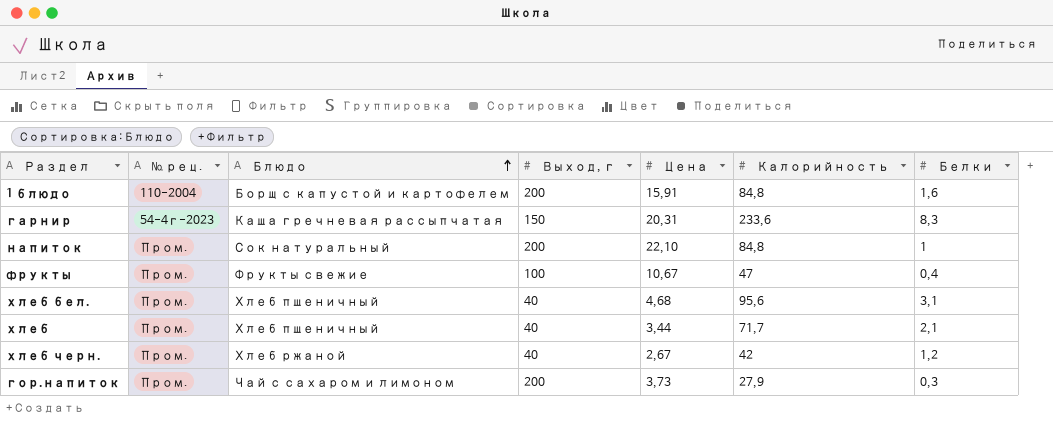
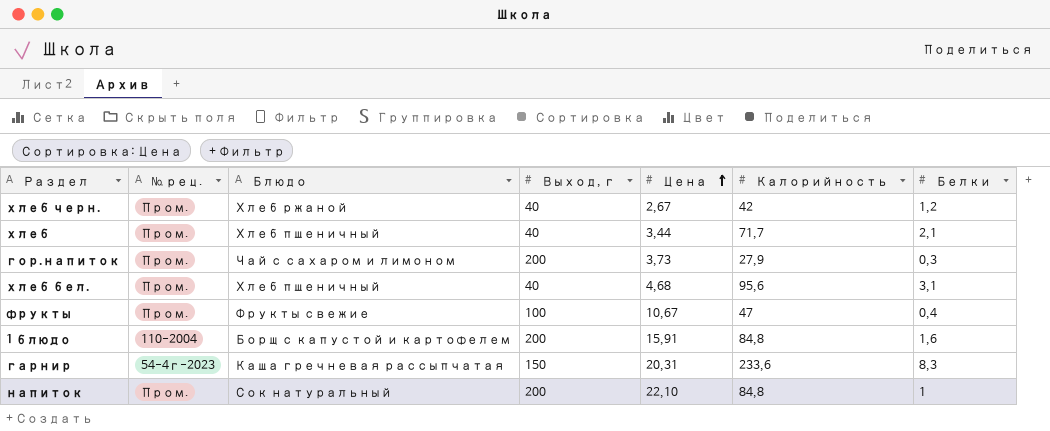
row order: Блюдо ascending -> Цена ascending

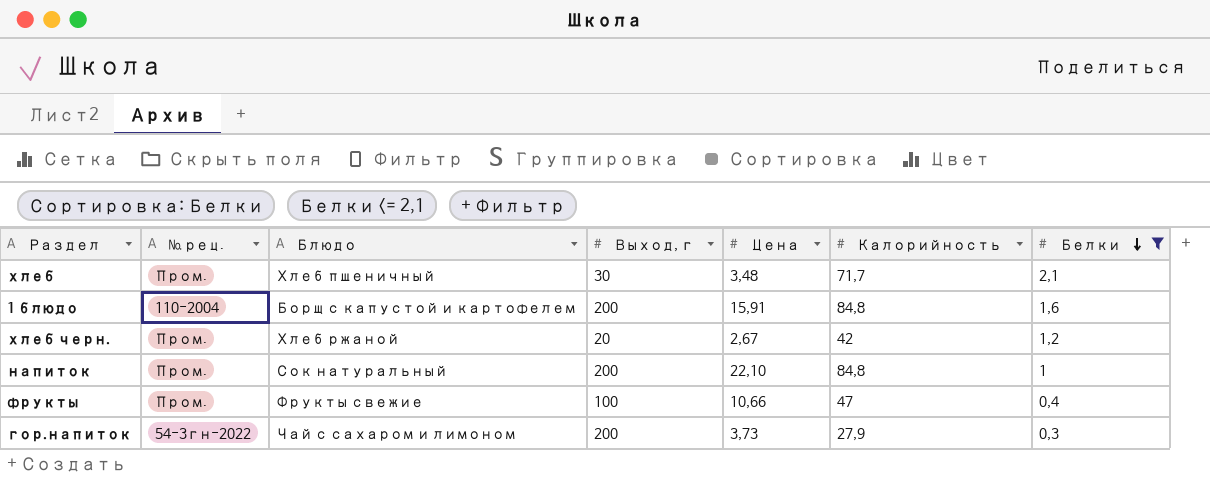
filter: none -> Белки <= 2,1
row order: Цена ascending -> Белки descending
хлеб | Выход, г: 40 -> 30
хлеб | Цена: 3,44 -> 3,48
хлеб черн. | Выход, г: 40 -> 20
фрукты | Цена: 10,67 -> 10,66
гор.напиток | № рец.: Пром. -> 54-3гн-2022

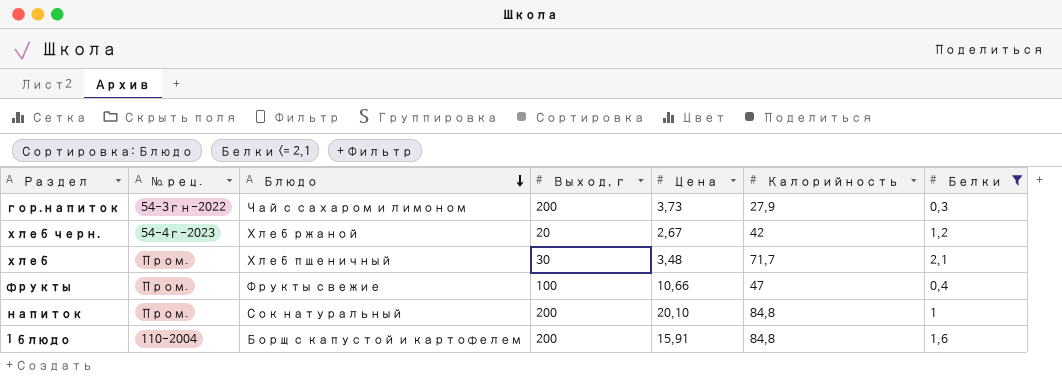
row order: Белки descending -> Блюдо descending
хлеб черн. | № рец.: Пром. -> 54-4г-2023
напиток | Цена: 22,10 -> 20,10

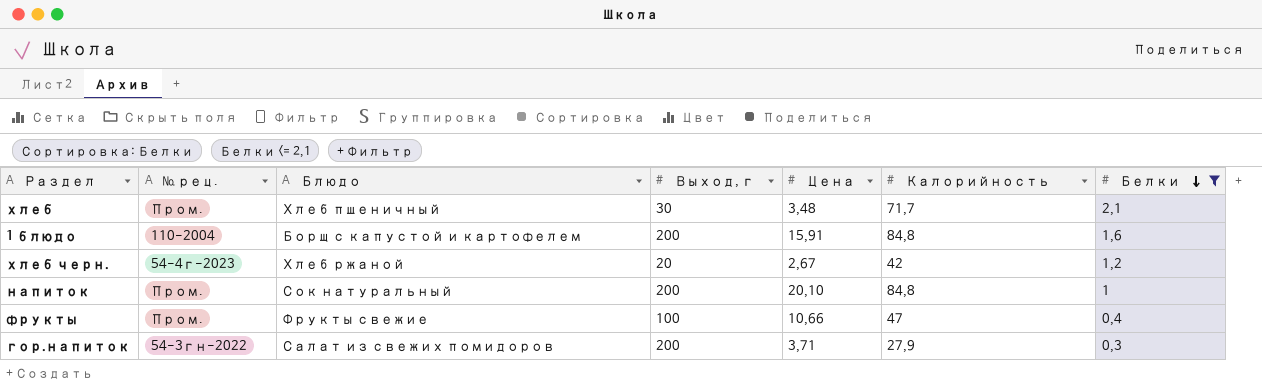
row order: Блюдо descending -> Белки descending
гор.напиток | Блюдо: Чай с сахаром и лимоном -> Салат из свежих помидоров
гор.напиток | Цена: 3,73 -> 3,71

